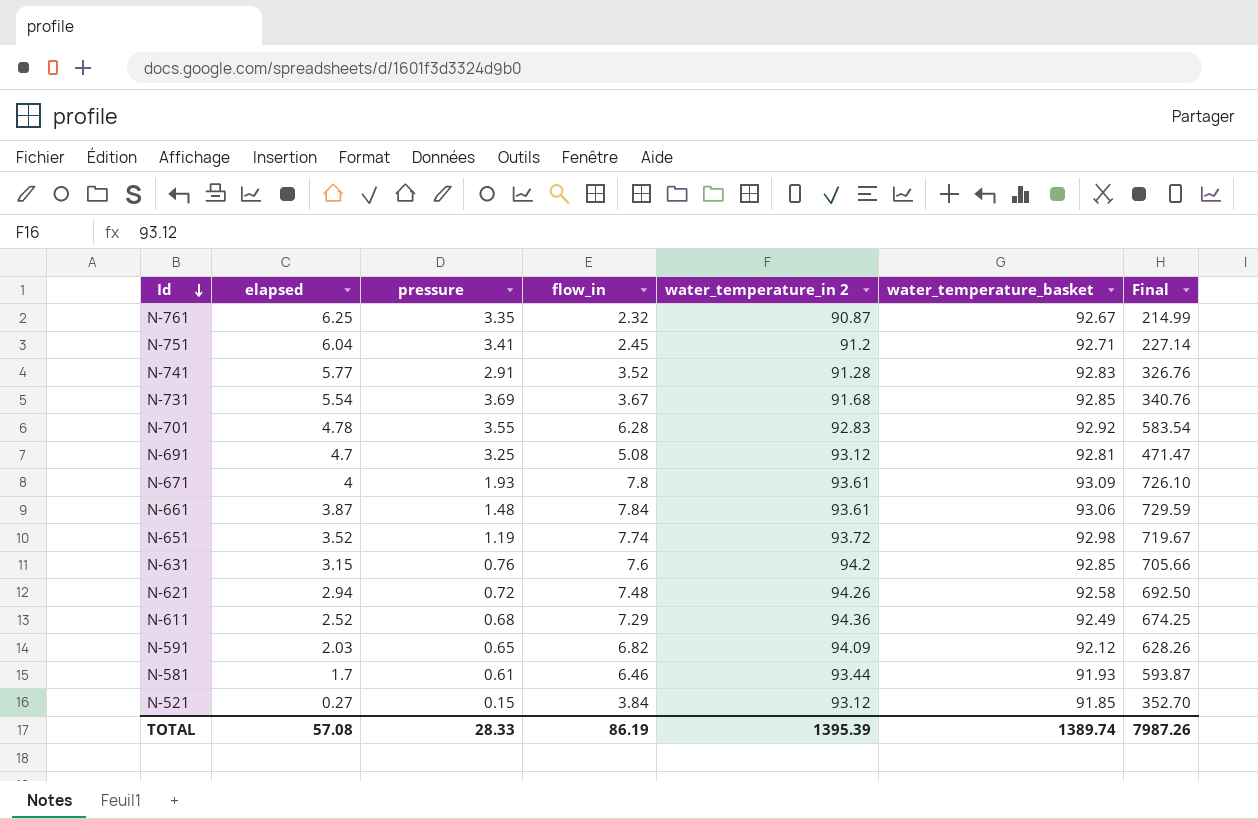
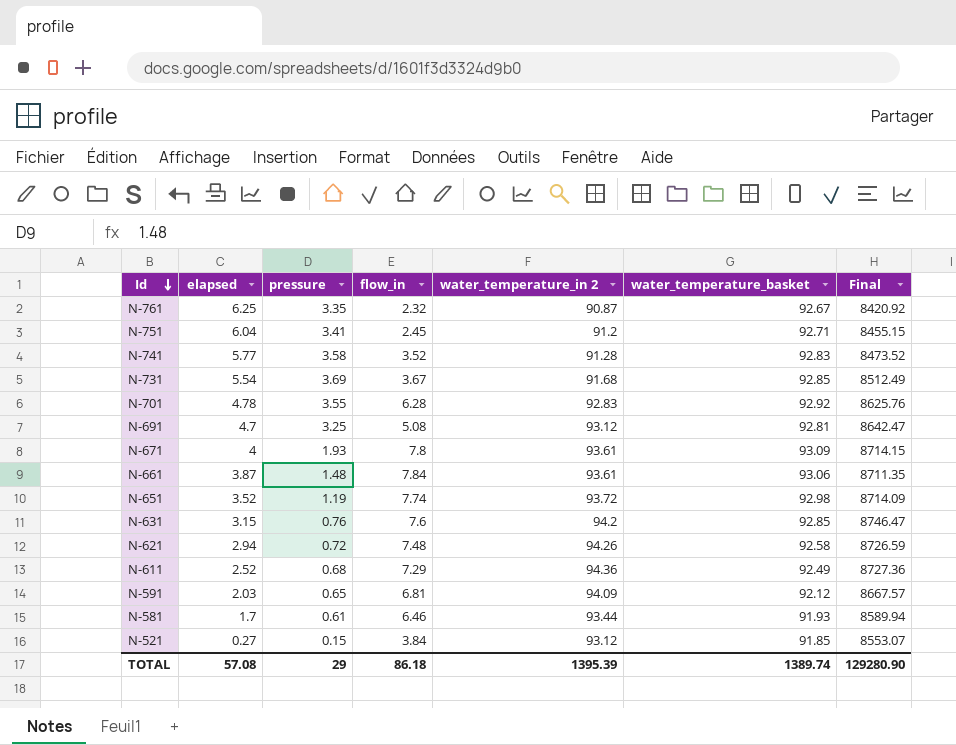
column Final | formula: [flow_in] * [water_temperature_basket] -> [water_temperature_in 2] * [water_temperature_basket]
N-741 | pressure: 2.91 -> 3.58
N-591 | flow_in: 6.82 -> 6.81
TOTAL | pressure: 28.33 -> 29
TOTAL | flow_in: 86.19 -> 86.18
TOTAL | Final: 7987.26 -> 129280.90

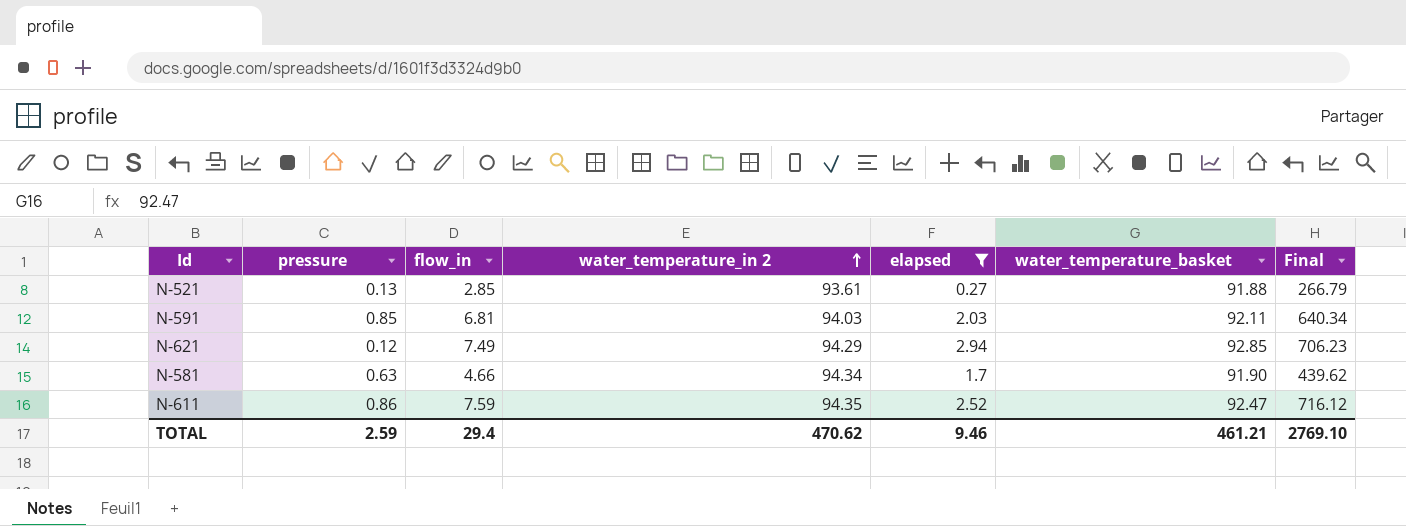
filter: none -> elapsed <= 2.94
row order: Id descending -> water_temperature_in 2 ascending
column elapsed | position: 2 -> 5
column Final | formula: [water_temperature_in 2] * [water_temperature_basket] -> [flow_in] * [water_temperature_in 2]
N-521 | pressure: 0.15 -> 0.13
N-521 | flow_in: 3.84 -> 2.85
N-521 | water_temperature_in 2: 93.12 -> 93.61
N-521 | water_temperature_basket: 91.85 -> 91.88
N-591 | pressure: 0.65 -> 0.85
N-591 | water_temperature_in 2: 94.09 -> 94.03
N-591 | water_temperature_basket: 92.12 -> 92.11
N-621 | pressure: 0.72 -> 0.12
N-621 | flow_in: 7.48 -> 7.49
N-621 | water_temperature_in 2: 94.26 -> 94.29
N-621 | water_temperature_basket: 92.58 -> 92.85
N-581 | pressure: 0.61 -> 0.63
N-581 | flow_in: 6.46 -> 4.66
N-581 | water_temperature_in 2: 93.44 -> 94.34
N-581 | water_temperature_basket: 91.93 -> 91.90
N-611 | pressure: 0.68 -> 0.86
N-611 | flow_in: 7.29 -> 7.59
N-611 | water_temperature_in 2: 94.36 -> 94.35
N-611 | water_temperature_basket: 92.49 -> 92.47
TOTAL | pressure: 29 -> 2.59
TOTAL | flow_in: 86.18 -> 29.4
TOTAL | water_temperature_in 2: 1395.39 -> 470.62
TOTAL | elapsed: 57.08 -> 9.46
TOTAL | water_temperature_basket: 1389.74 -> 461.21
TOTAL | Final: 129280.90 -> 2769.10

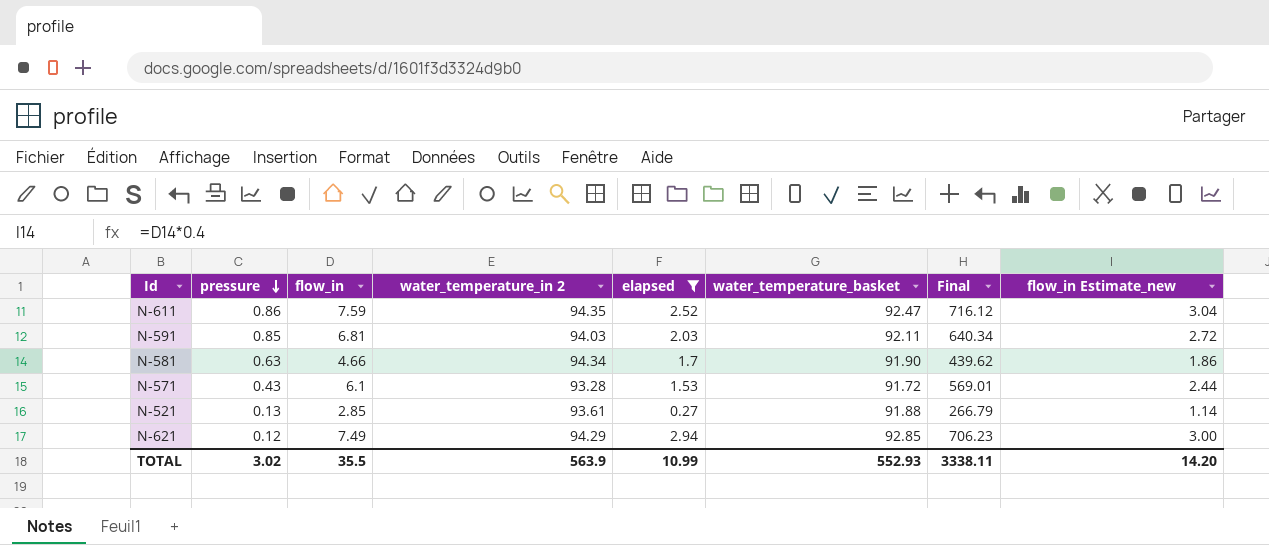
row order: water_temperature_in 2 ascending -> pressure descending
column flow_in Estimate_new | formula: none -> [flow_in] * 0.4
row N-571: none -> 0.43 | 6.1 | 93.28 | 1.53 | 91.72 | 569.01 | 2.44
TOTAL | pressure: 2.59 -> 3.02
TOTAL | flow_in: 29.4 -> 35.5
TOTAL | water_temperature_in 2: 470.62 -> 563.9
TOTAL | elapsed: 9.46 -> 10.99
TOTAL | water_temperature_basket: 461.21 -> 552.93
TOTAL | Final: 2769.10 -> 3338.11

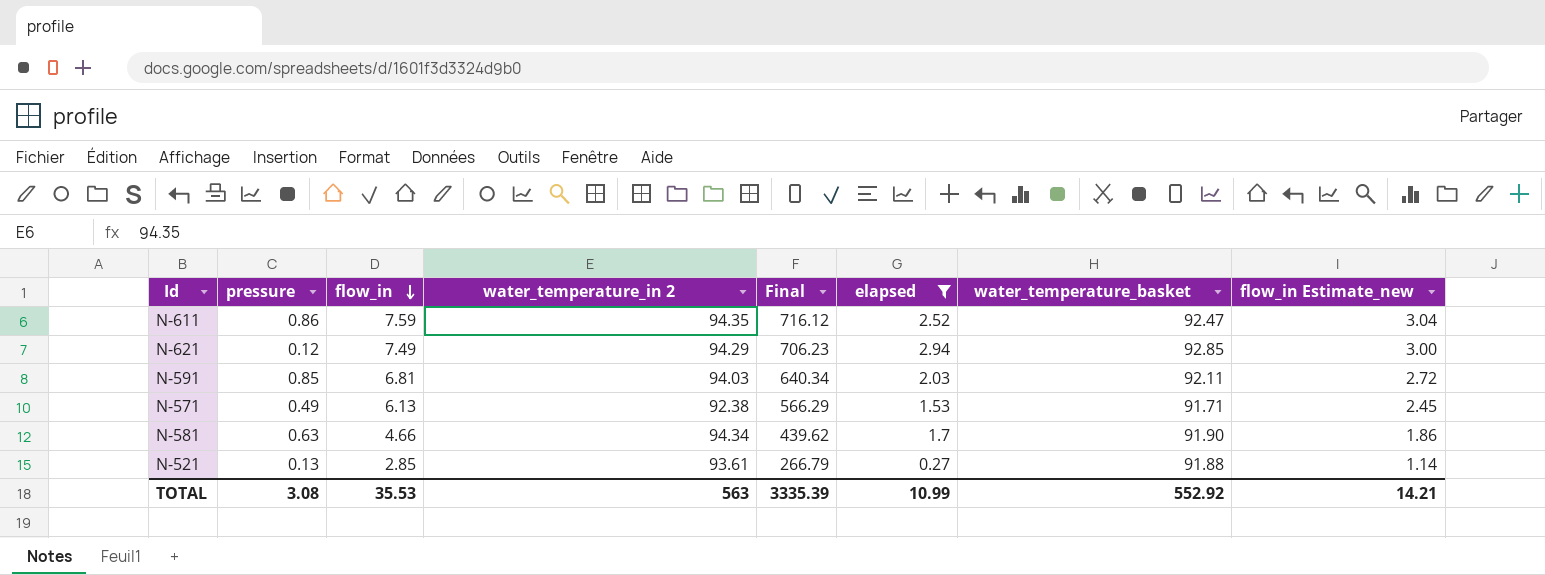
row order: pressure descending -> flow_in descending
column Final | position: 7 -> 5
N-571 | pressure: 0.43 -> 0.49
N-571 | flow_in: 6.1 -> 6.13
N-571 | water_temperature_in 2: 93.28 -> 92.38
N-571 | Final: 569.01 -> 566.29
N-571 | water_temperature_basket: 91.72 -> 91.71
N-571 | flow_in Estimate_new: 2.44 -> 2.45
TOTAL | pressure: 3.02 -> 3.08
TOTAL | flow_in: 35.5 -> 35.53
TOTAL | water_temperature_in 2: 563.9 -> 563
TOTAL | Final: 3338.11 -> 3335.39
TOTAL | water_temperature_basket: 552.93 -> 552.92
TOTAL | flow_in Estimate_new: 14.20 -> 14.21

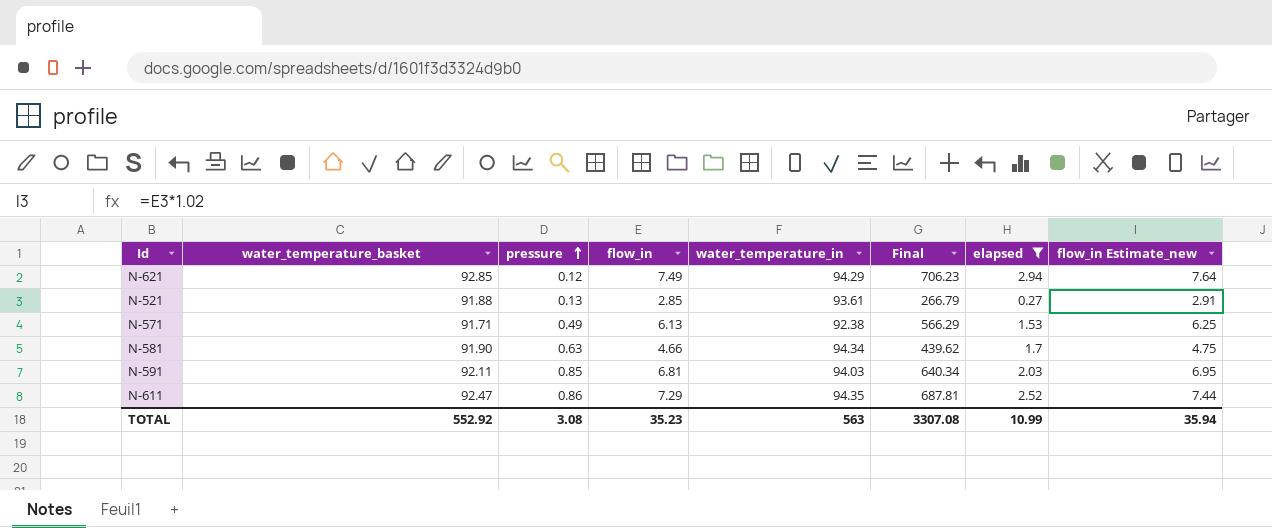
row order: flow_in descending -> pressure ascending
column water_temperature_basket | position: 7 -> 2
column name: water_temperature_in 2 -> water_temperature_in
column flow_in Estimate_new | formula: [flow_in] * 0.4 -> [flow_in] * 1.02
N-611 | flow_in: 7.59 -> 7.29
N-611 | Final: 716.12 -> 687.81
TOTAL | flow_in: 35.53 -> 35.23
TOTAL | Final: 3335.39 -> 3307.08
TOTAL | flow_in Estimate_new: 14.21 -> 35.94

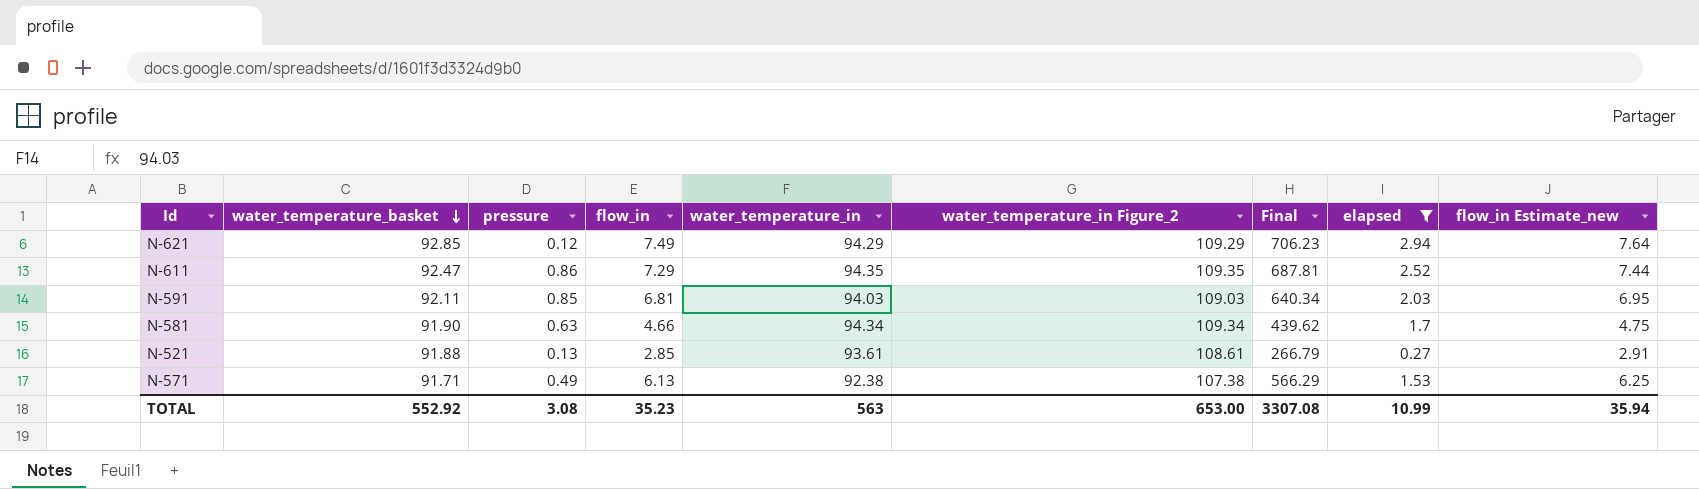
row order: pressure ascending -> water_temperature_basket descending
column water_temperature_in Figure_2 | formula: none -> [water_temperature_in] + 15

